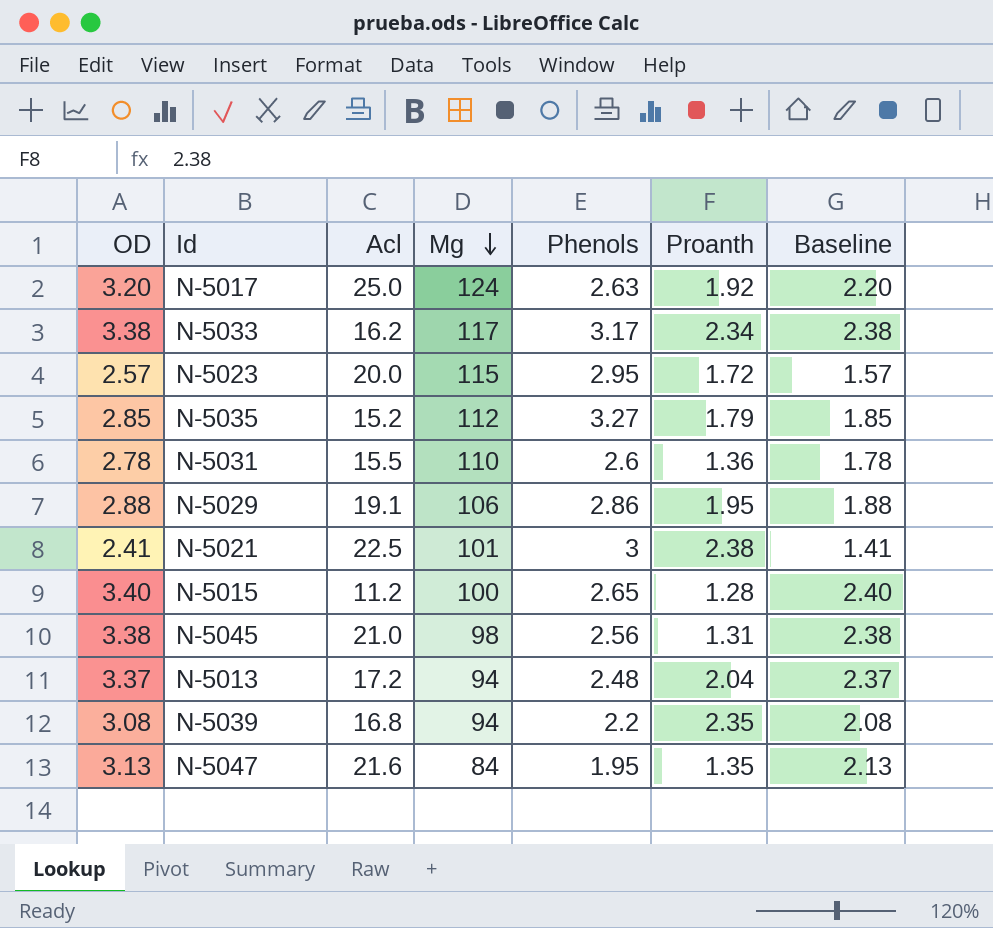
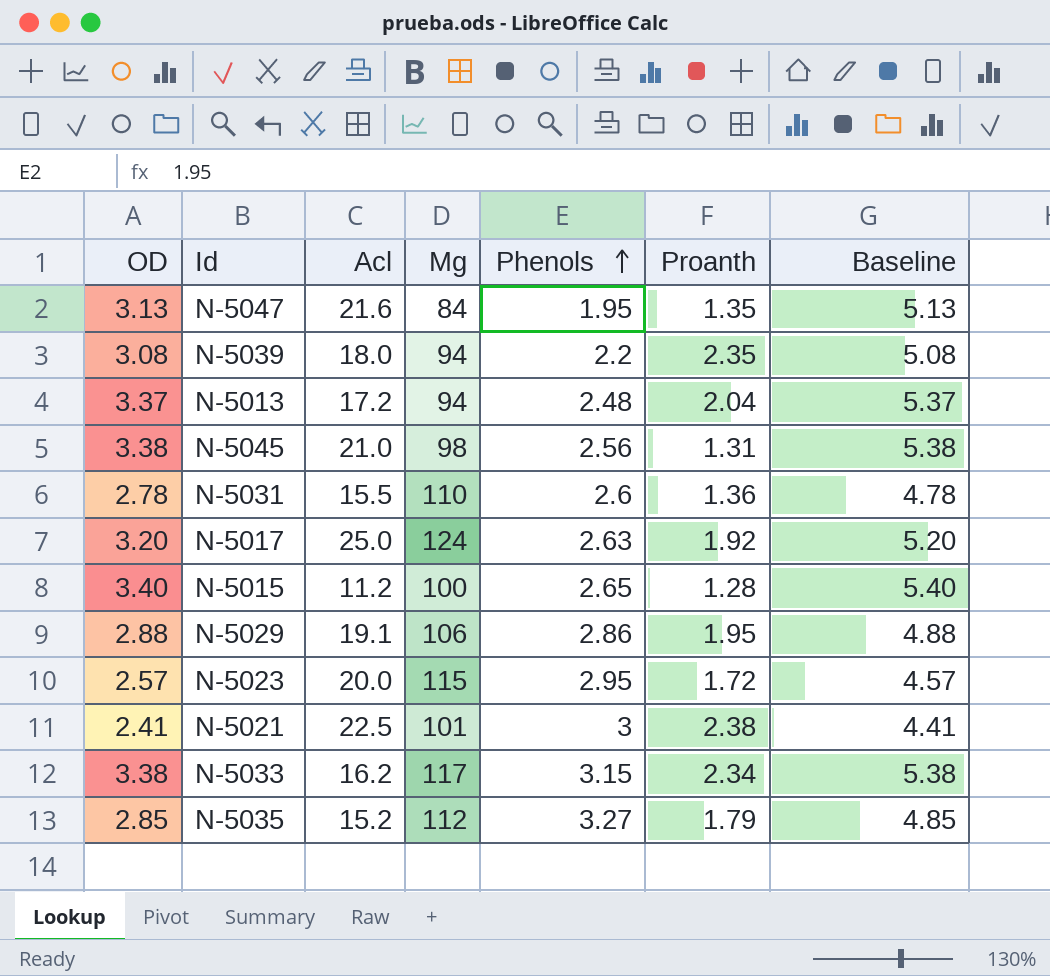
row order: Mg descending -> Phenols ascending
column Baseline | formula: [OD] - 1 -> [OD] + 2
N-5039 | Acl: 16.8 -> 18.0
N-5033 | Phenols: 3.17 -> 3.15

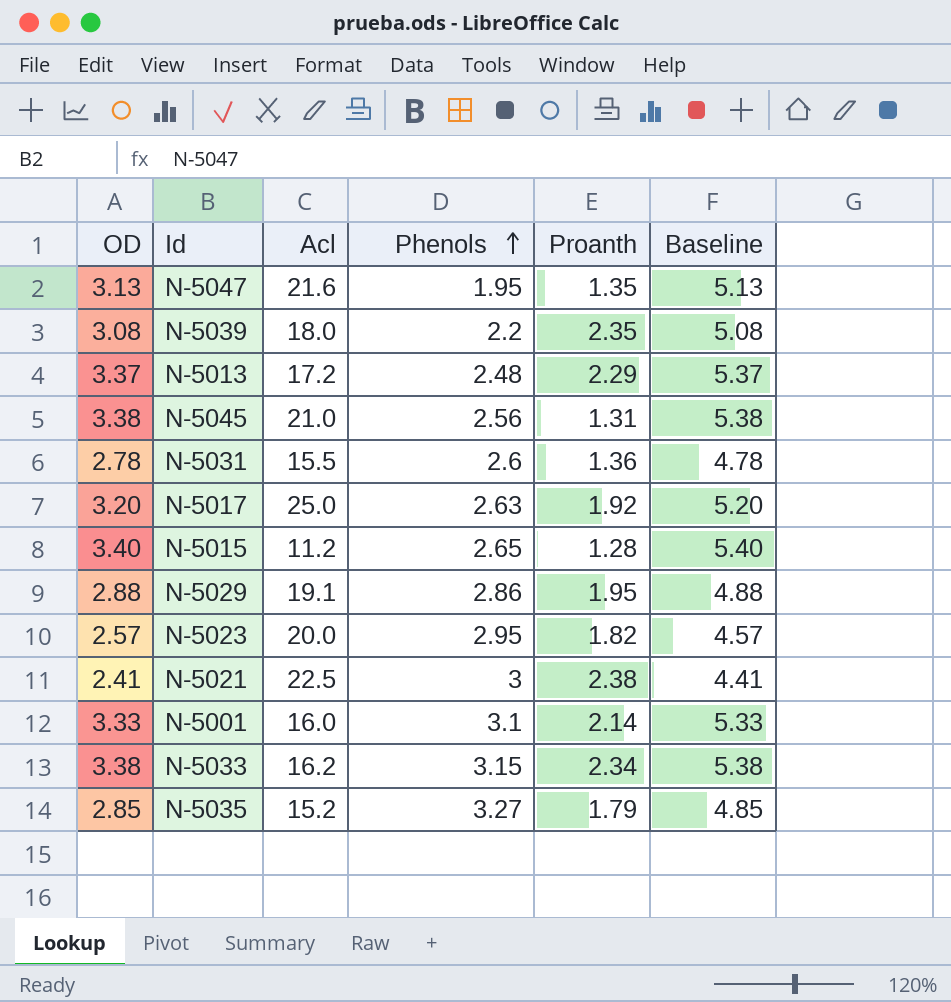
column Mg | position: 4 -> none
N-5013 | Proanth: 2.04 -> 2.29
N-5023 | Proanth: 1.72 -> 1.82
row N-5001: none -> 3.33 | 16.0 | 3.1 | 2.14 | 5.33

